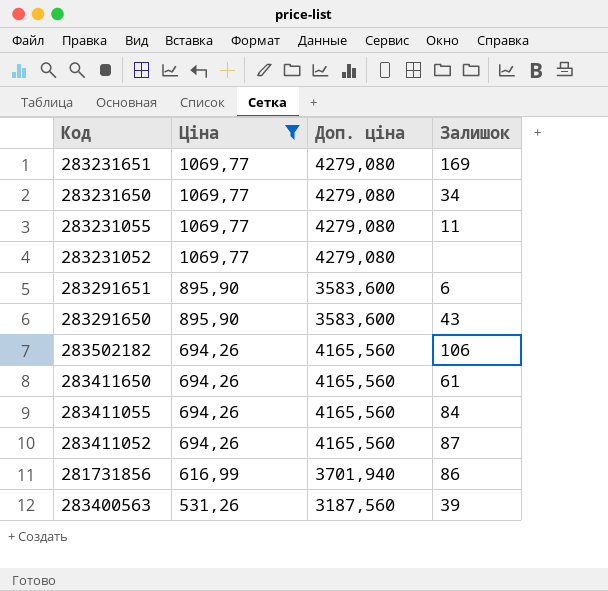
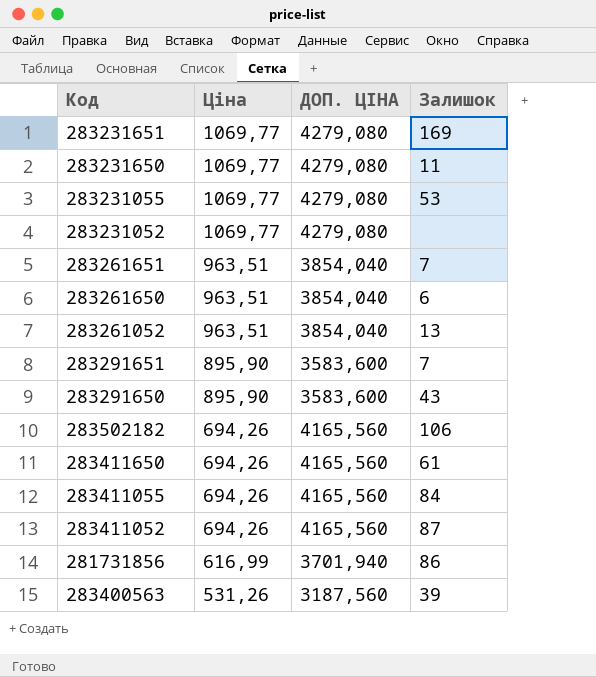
filter: Ціна != 963,51 -> none
column name: Доп. ціна -> ДОП. ЦІНА
283231650 | Залишок: 34 -> 11
283231055 | Залишок: 11 -> 53
283291651 | Залишок: 6 -> 7

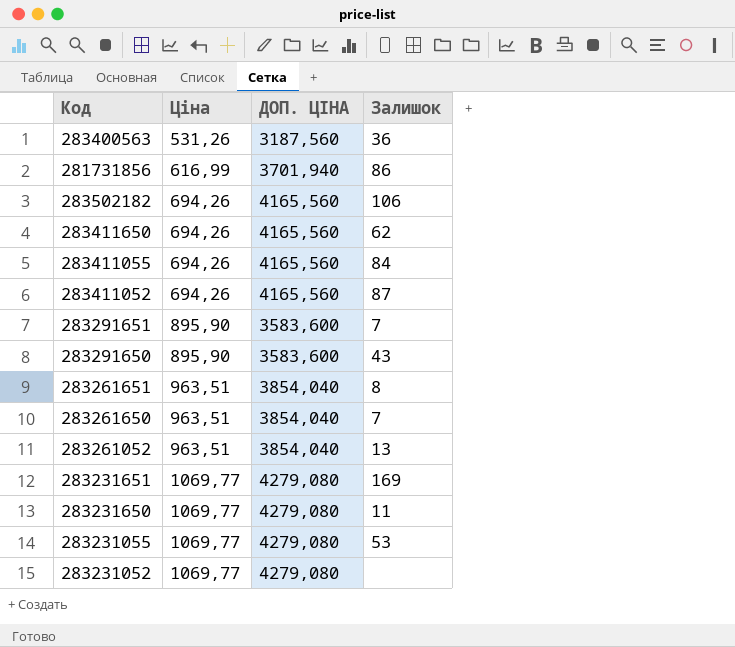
row order: Ціна descending -> Ціна ascending
283400563 | Залишок: 39 -> 36
283411650 | Залишок: 61 -> 62
283261651 | Залишок: 7 -> 8
283261650 | Залишок: 6 -> 7

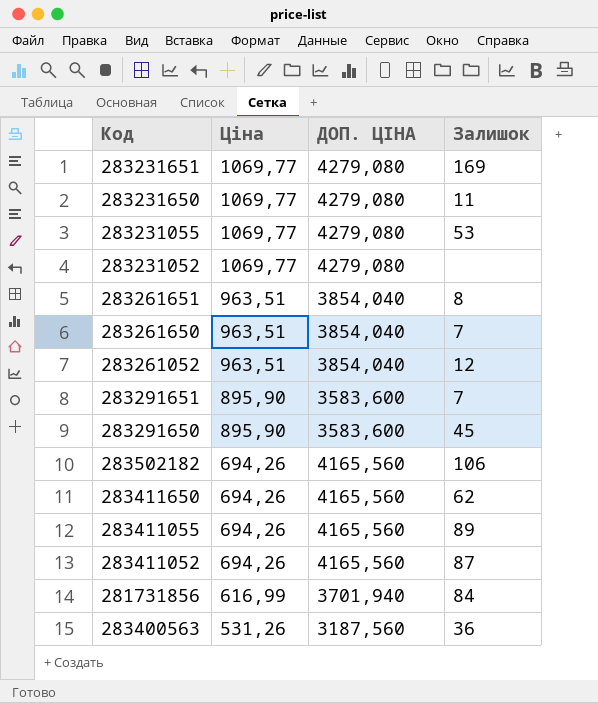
row order: Ціна ascending -> Ціна descending
283261052 | Залишок: 13 -> 12
283291650 | Залишок: 43 -> 45
283411055 | Залишок: 84 -> 89
281731856 | Залишок: 86 -> 84

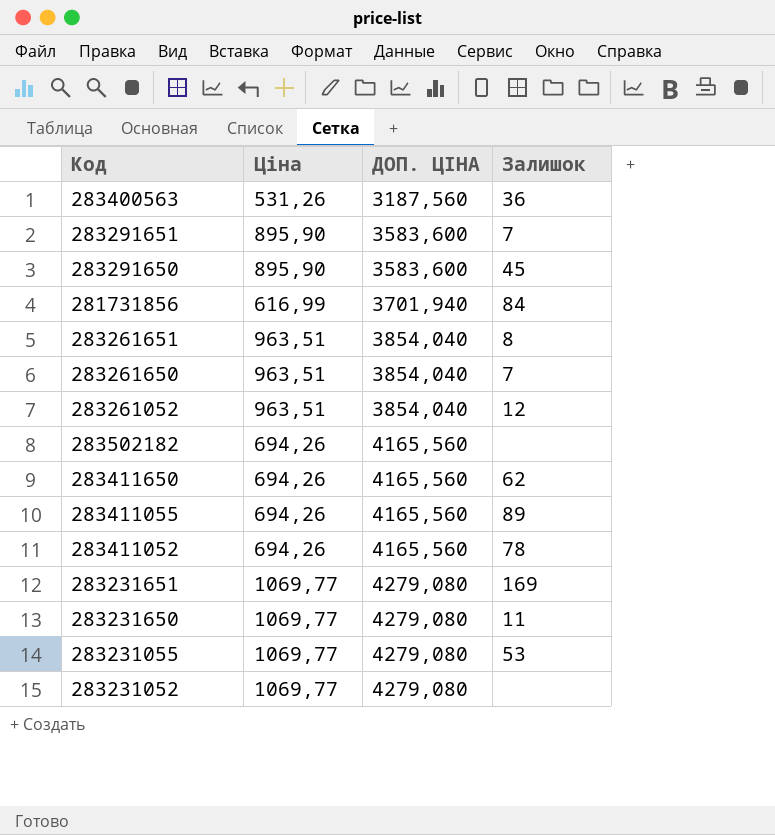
row order: Ціна descending -> ДОП. ЦІНА ascending
283502182 | Залишок: 106 -> none
283411052 | Залишок: 87 -> 78

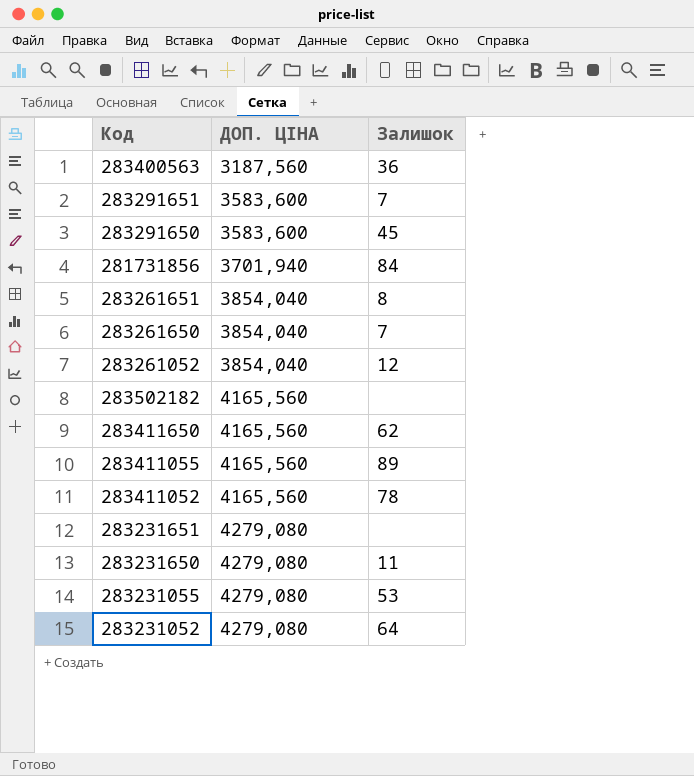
column Ціна | position: 2 -> none
283231651 | Залишок: 169 -> none
283231052 | Залишок: none -> 64

